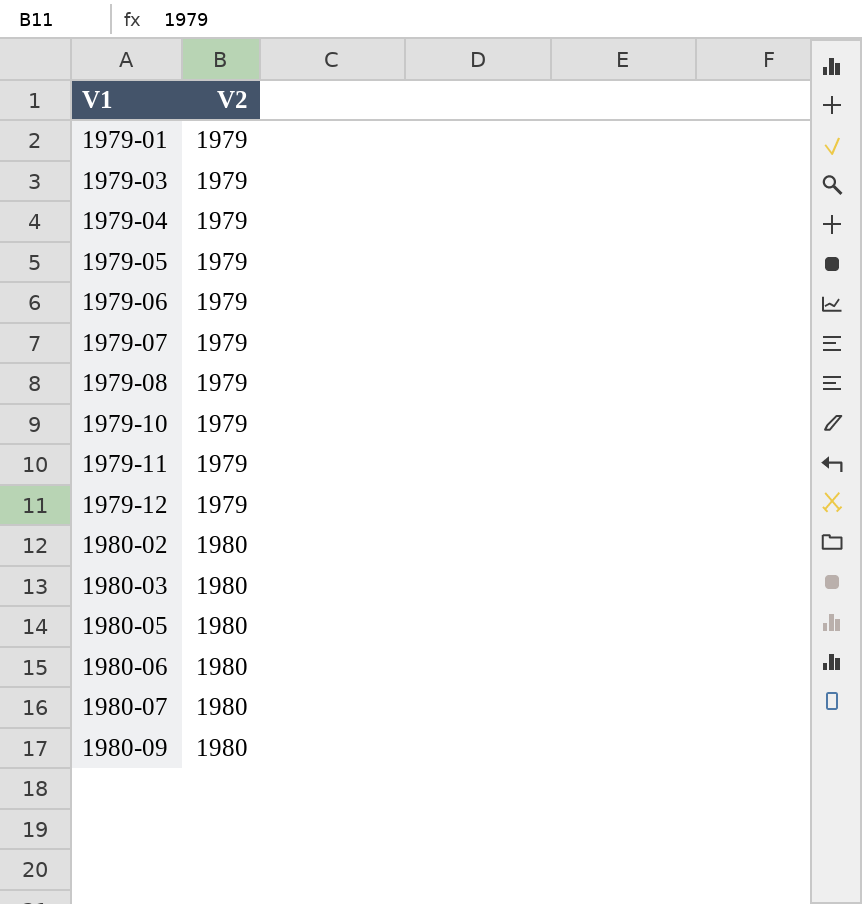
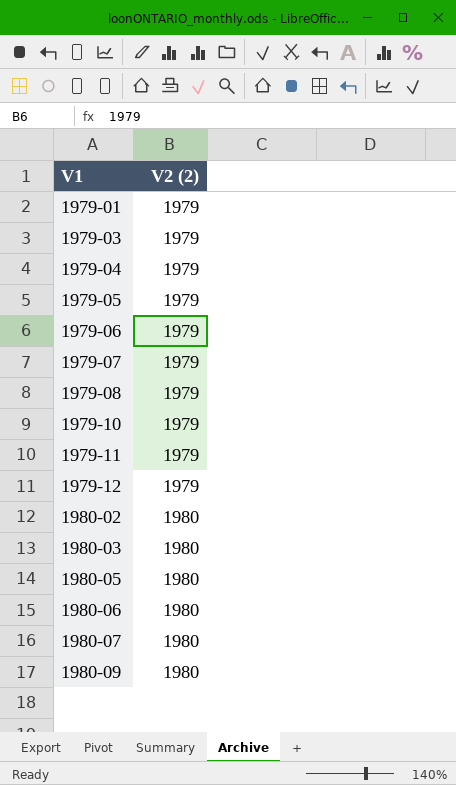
column name: V2 -> V2 (2)

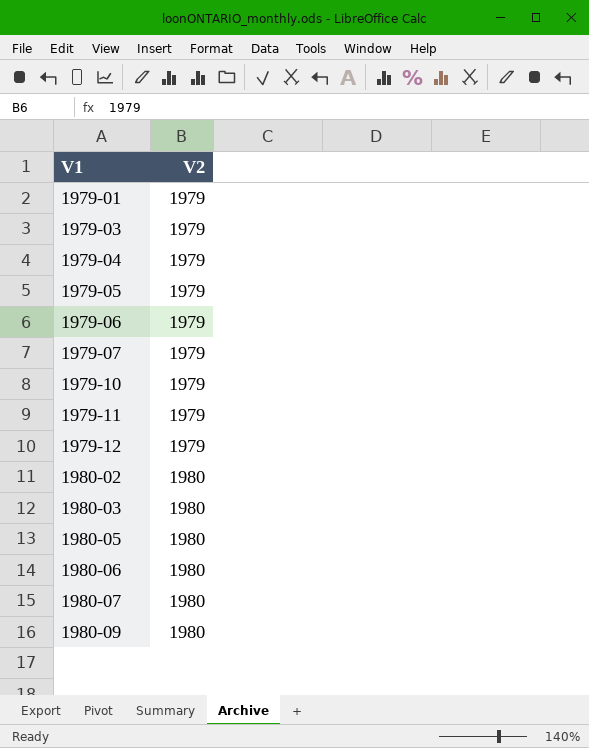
column name: V2 (2) -> V2
row 1979-08: 1979 -> none

